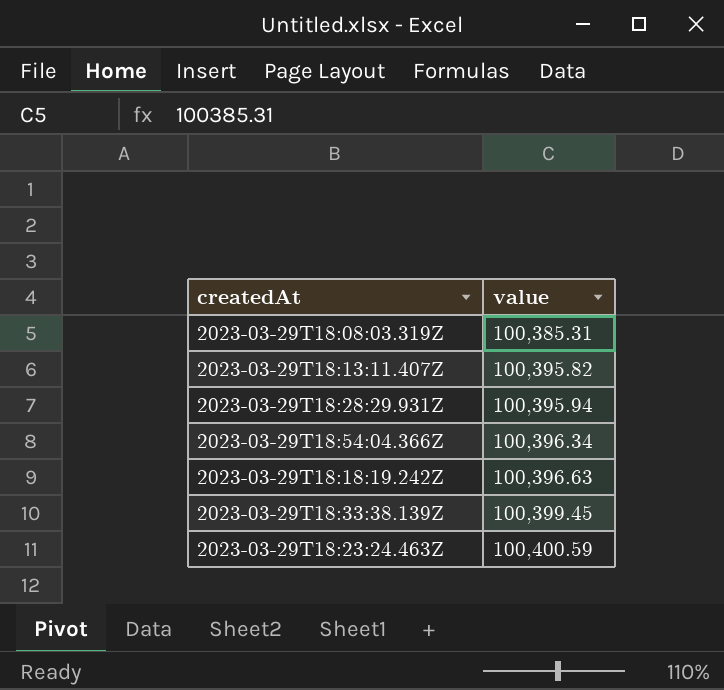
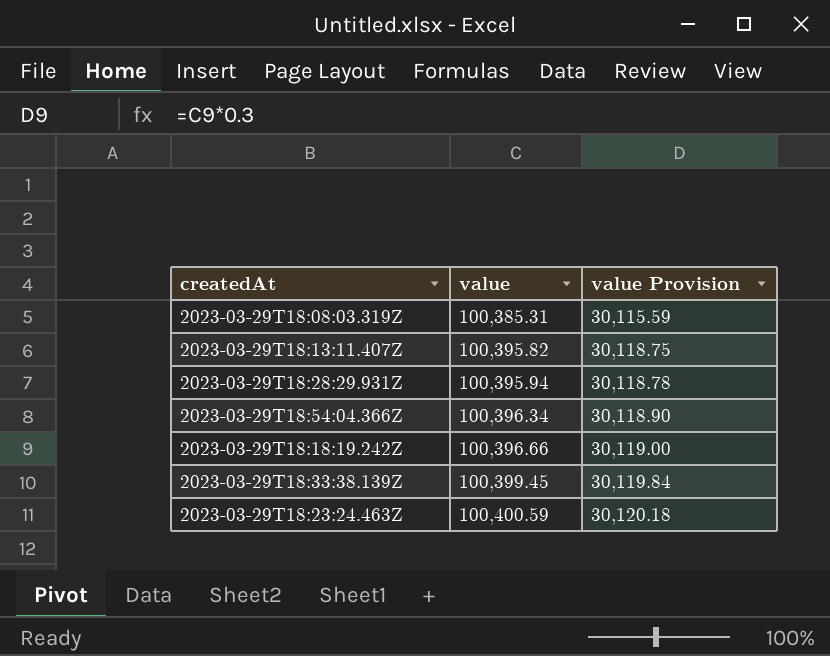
column value Provision | formula: none -> [value] * 0.3
2023-03-29T18:18:19.242Z | value: 100,396.63 -> 100,396.66

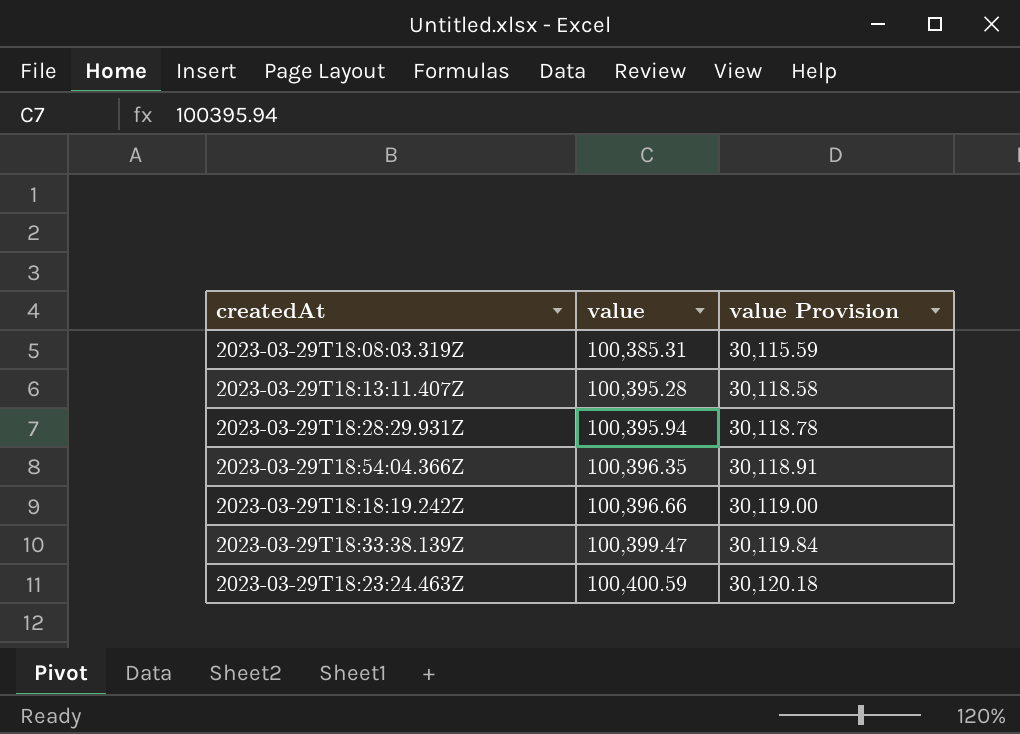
2023-03-29T18:13:11.407Z | value: 100,395.82 -> 100,395.28
2023-03-29T18:13:11.407Z | value Provision: 30,118.75 -> 30,118.58
2023-03-29T18:54:04.366Z | value: 100,396.34 -> 100,396.35
2023-03-29T18:54:04.366Z | value Provision: 30,118.90 -> 30,118.91
2023-03-29T18:33:38.139Z | value: 100,399.45 -> 100,399.47

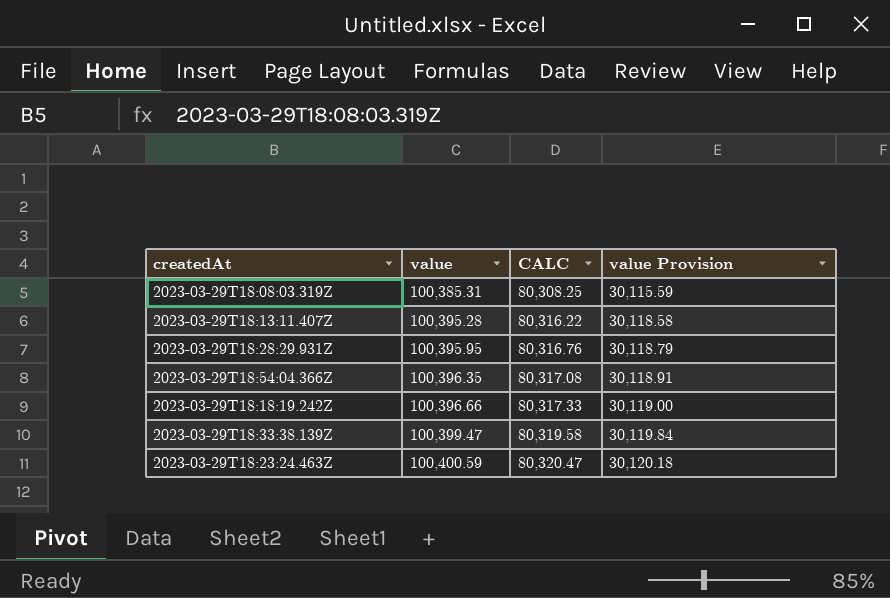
column CALC | formula: none -> [value] * 0.8
2023-03-29T18:28:29.931Z | value: 100,395.94 -> 100,395.95
2023-03-29T18:28:29.931Z | value Provision: 30,118.78 -> 30,118.79

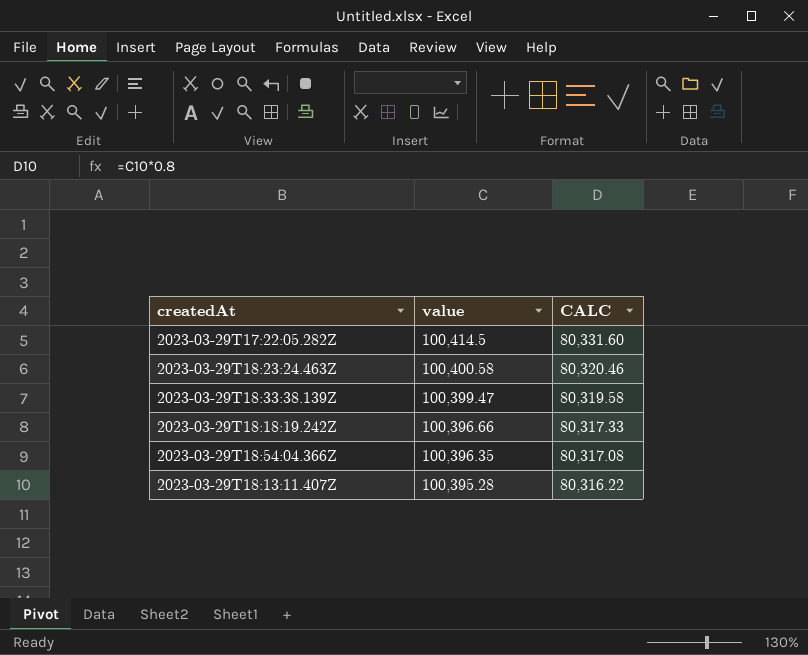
row order: value ascending -> value descending
column value Provision | formula: [value] * 0.3 -> none
row 2023-03-29T18:08:03.319Z: 100,385.31 | 80,308.25 | 30,115.59 -> none
row 2023-03-29T18:28:29.931Z: 100,395.95 | 80,316.76 | 30,118.79 -> none
row 2023-03-29T17:22:05.282Z: none -> 100,414.5 | 80,331.60
2023-03-29T18:23:24.463Z | value: 100,400.59 -> 100,400.58
2023-03-29T18:23:24.463Z | CALC: 80,320.47 -> 80,320.46

